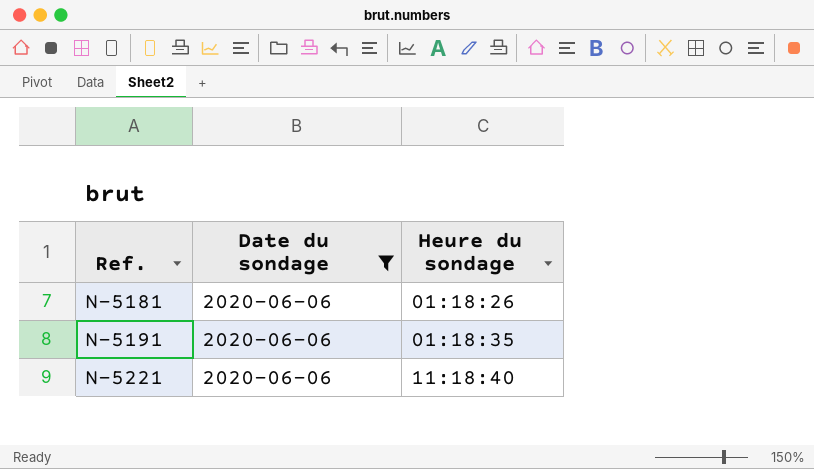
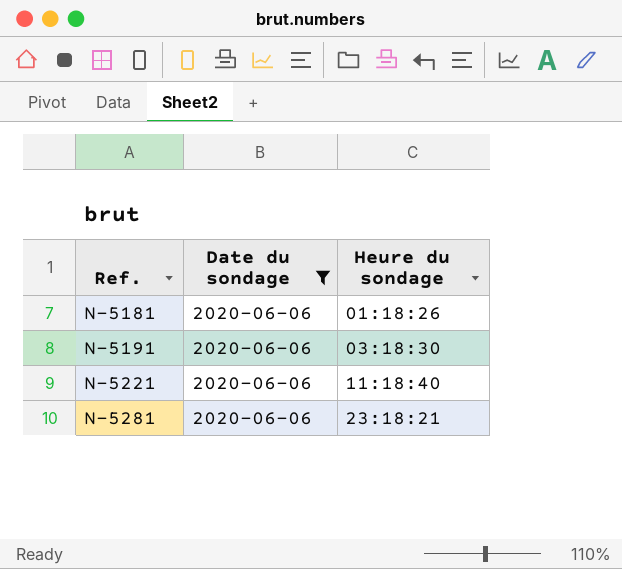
N-5191 | Heure du sondage: 01:18:35 -> 03:18:30
row N-5281: none -> 2020-06-06 | 23:18:21

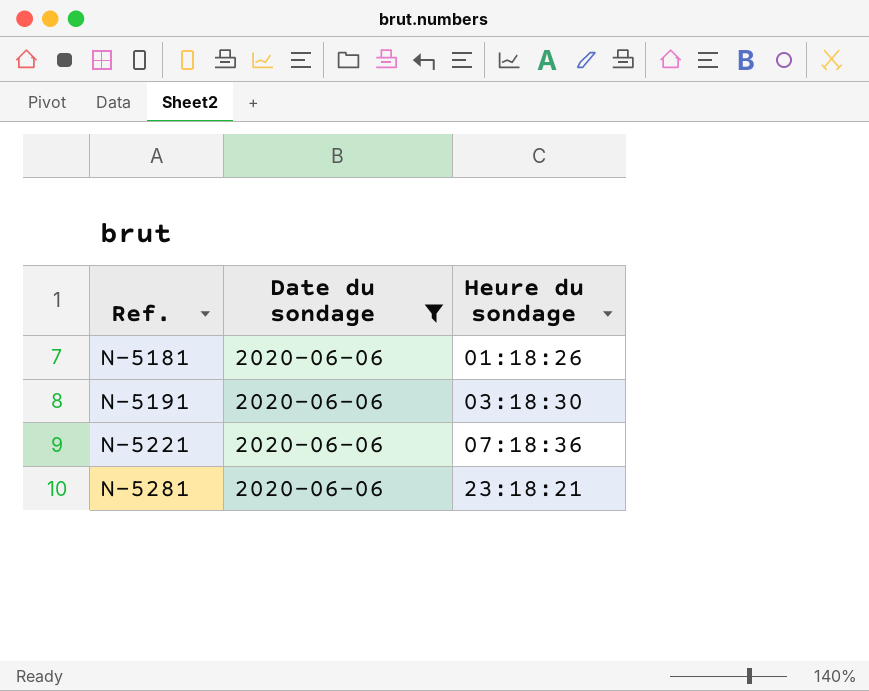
N-5221 | Heure du sondage: 11:18:40 -> 07:18:36

